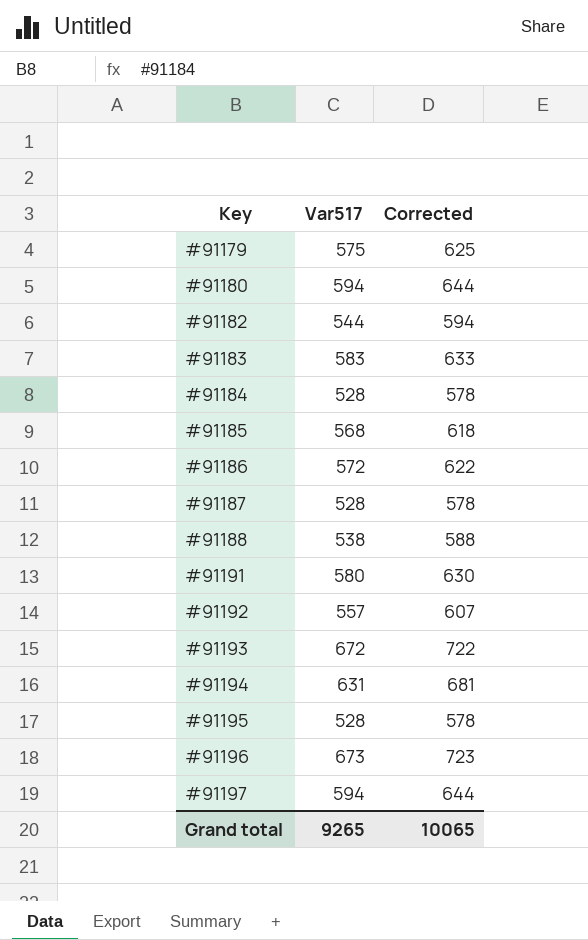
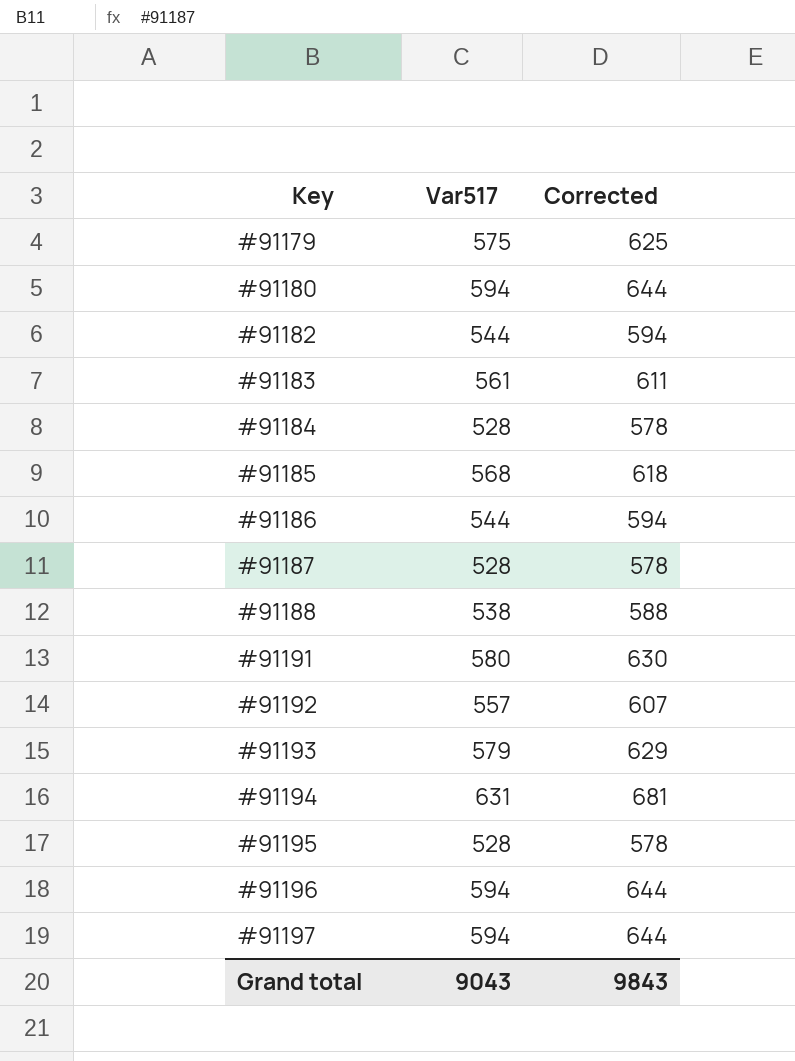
#91183 | Var517: 583 -> 561
#91183 | Corrected: 633 -> 611
#91186 | Var517: 572 -> 544
#91186 | Corrected: 622 -> 594
#91193 | Var517: 672 -> 579
#91193 | Corrected: 722 -> 629
#91196 | Var517: 673 -> 594
#91196 | Corrected: 723 -> 644
Grand total | Var517: 9265 -> 9043
Grand total | Corrected: 10065 -> 9843

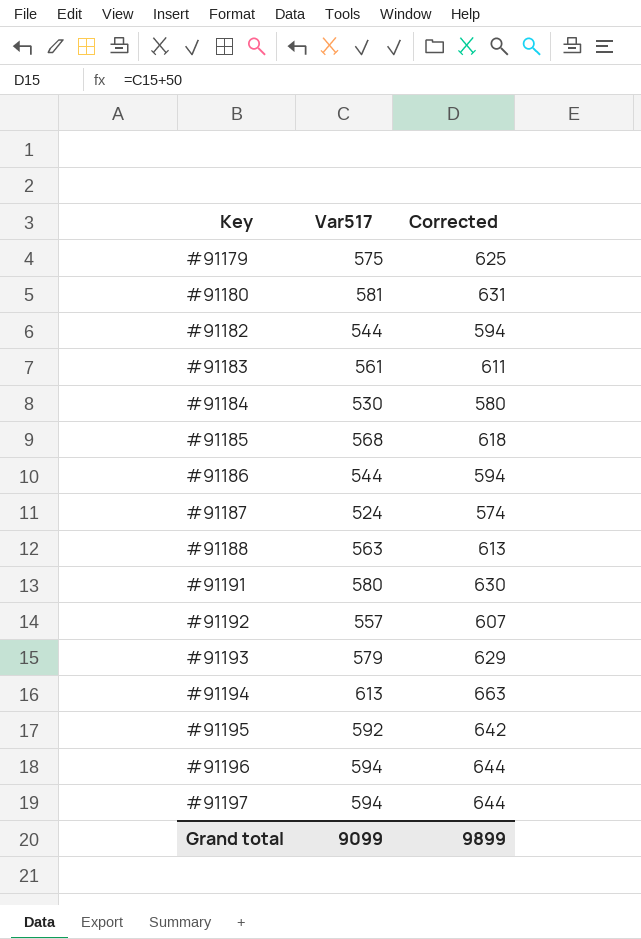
#91180 | Var517: 594 -> 581
#91180 | Corrected: 644 -> 631
#91184 | Var517: 528 -> 530
#91184 | Corrected: 578 -> 580
#91187 | Var517: 528 -> 524
#91187 | Corrected: 578 -> 574
#91188 | Var517: 538 -> 563
#91188 | Corrected: 588 -> 613
#91194 | Var517: 631 -> 613
#91194 | Corrected: 681 -> 663
#91195 | Var517: 528 -> 592
#91195 | Corrected: 578 -> 642
Grand total | Var517: 9043 -> 9099
Grand total | Corrected: 9843 -> 9899

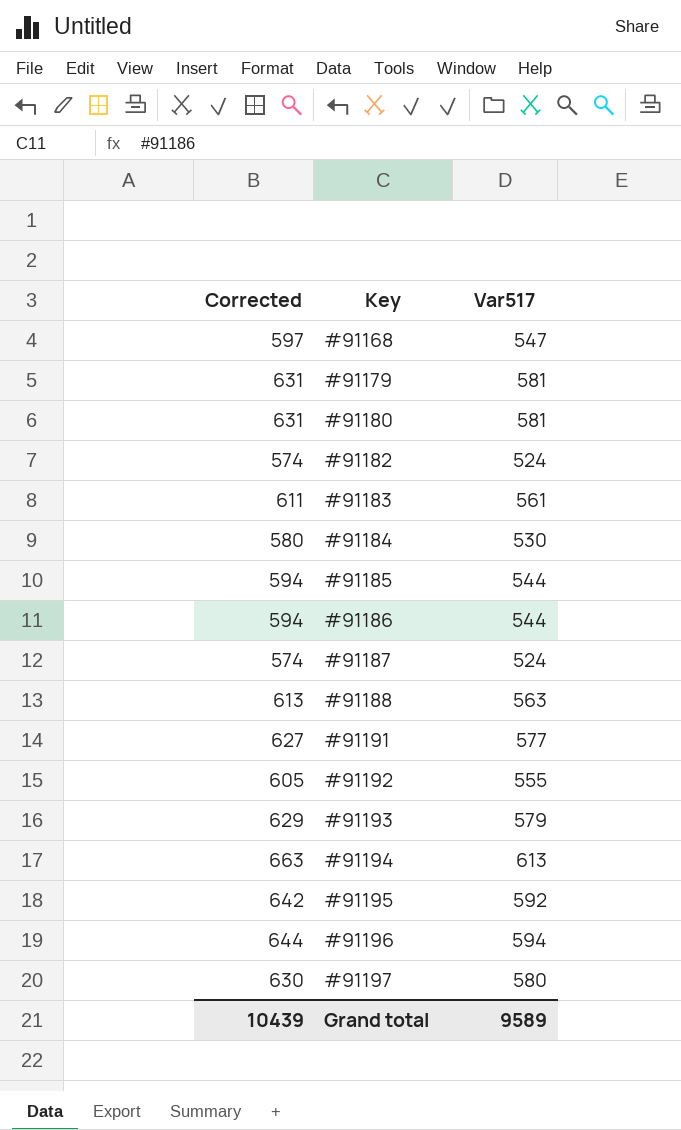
column Corrected | position: 3 -> 1
row #91168: none -> 597 | 547
#91179 | Corrected: 625 -> 631
#91179 | Var517: 575 -> 581
#91182 | Corrected: 594 -> 574
#91182 | Var517: 544 -> 524
#91185 | Corrected: 618 -> 594
#91185 | Var517: 568 -> 544
#91191 | Corrected: 630 -> 627
#91191 | Var517: 580 -> 577
#91192 | Corrected: 607 -> 605
#91192 | Var517: 557 -> 555
#91197 | Corrected: 644 -> 630
#91197 | Var517: 594 -> 580
Grand total | Corrected: 9899 -> 10439
Grand total | Var517: 9099 -> 9589

